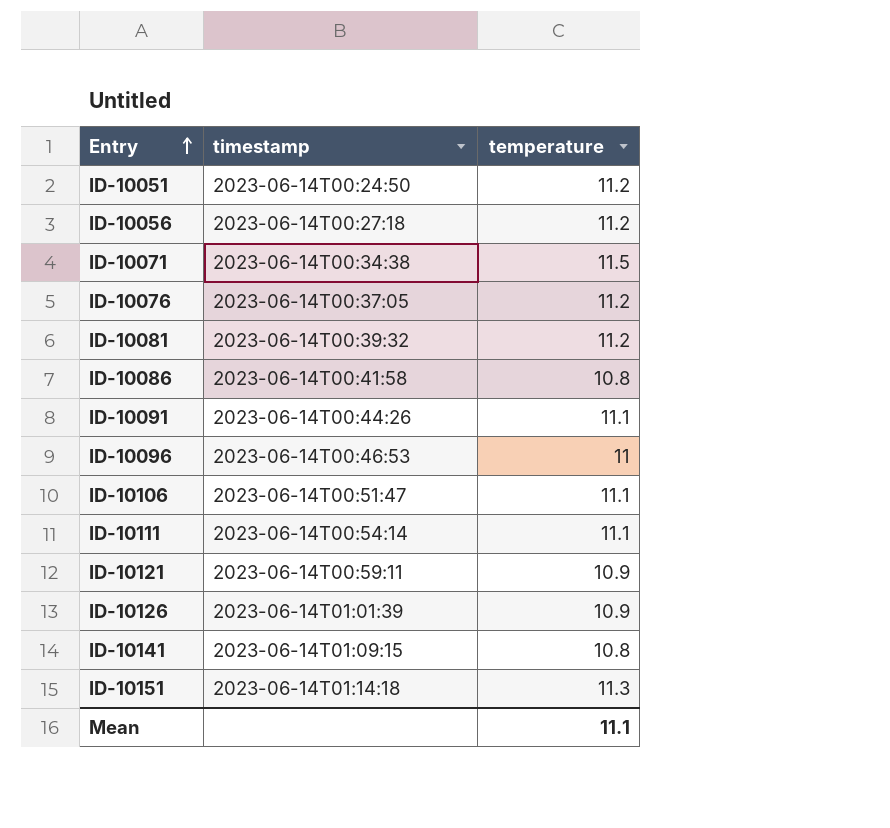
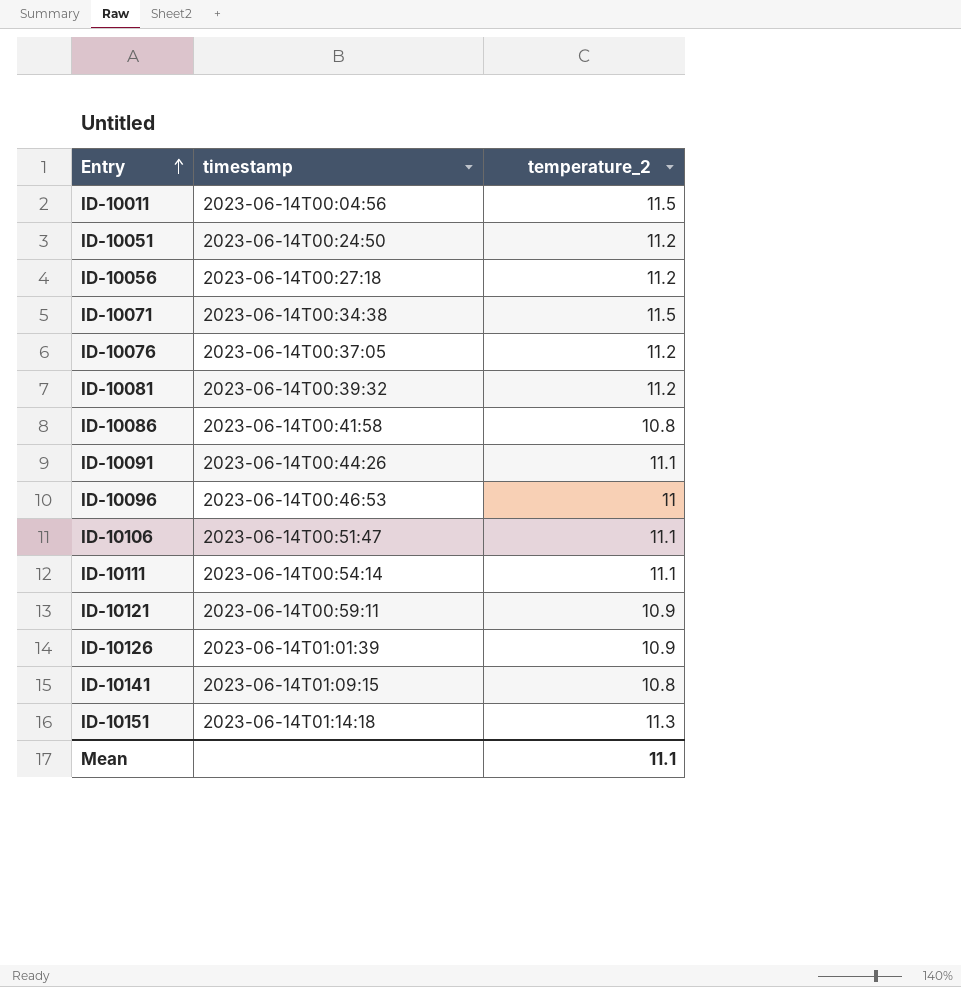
column name: temperature -> temperature_2
row ID-10011: none -> 2023-06-14T00:04:56 | 11.5

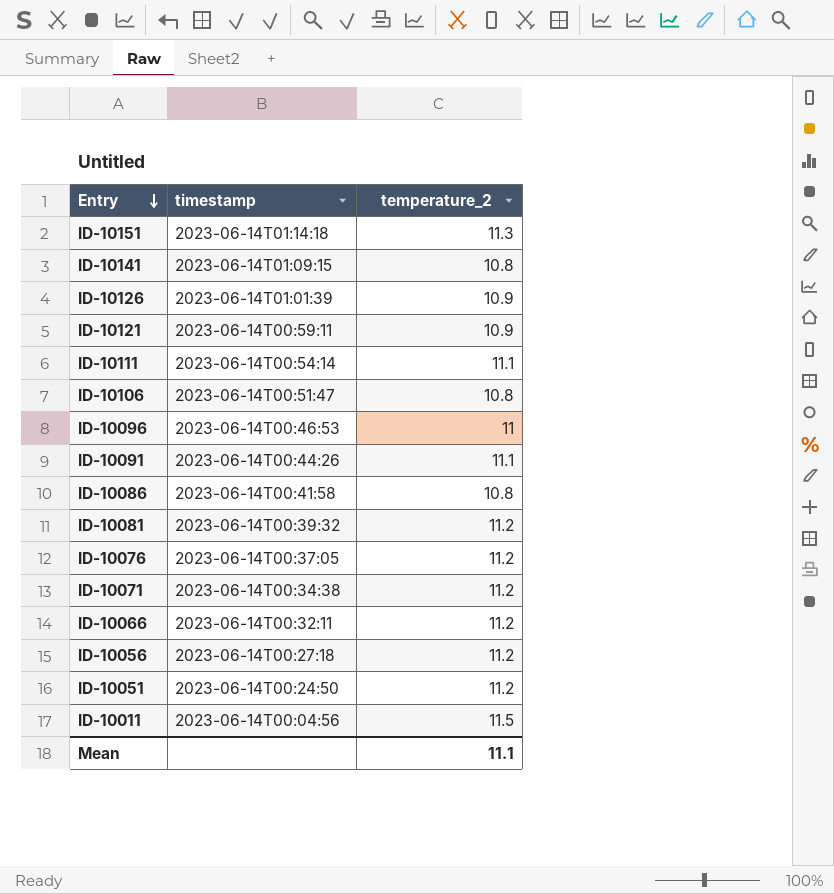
row order: Entry ascending -> Entry descending
ID-10106 | temperature_2: 11.1 -> 10.8
ID-10071 | temperature_2: 11.5 -> 11.2
row ID-10066: none -> 2023-06-14T00:32:11 | 11.2

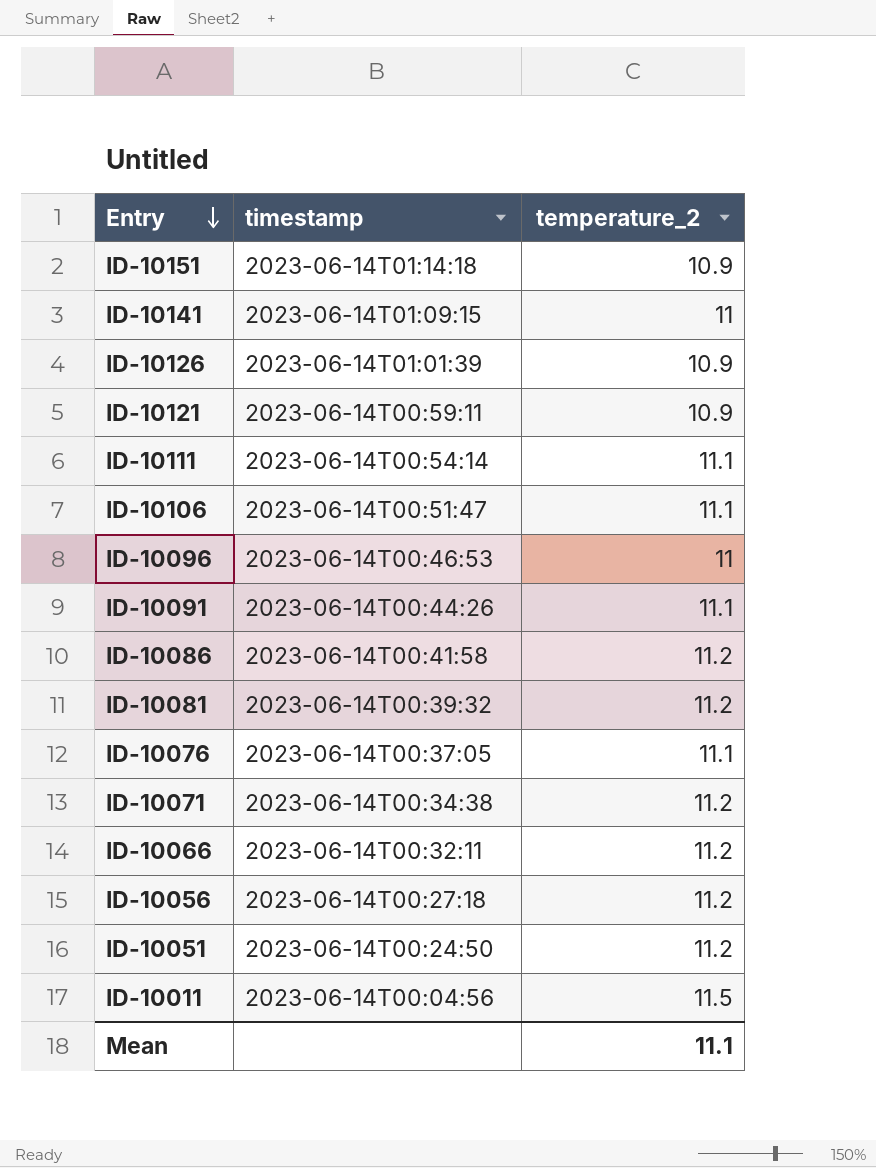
ID-10151 | temperature_2: 11.3 -> 10.9
ID-10141 | temperature_2: 10.8 -> 11
ID-10106 | temperature_2: 10.8 -> 11.1
ID-10086 | temperature_2: 10.8 -> 11.2
ID-10076 | temperature_2: 11.2 -> 11.1

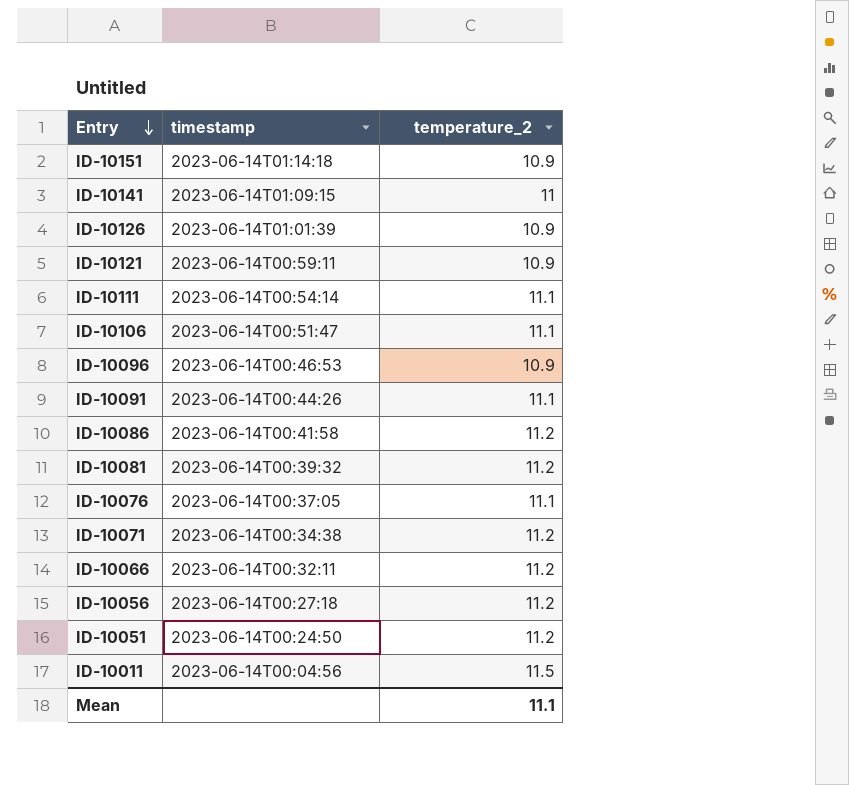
ID-10096 | temperature_2: 11 -> 10.9

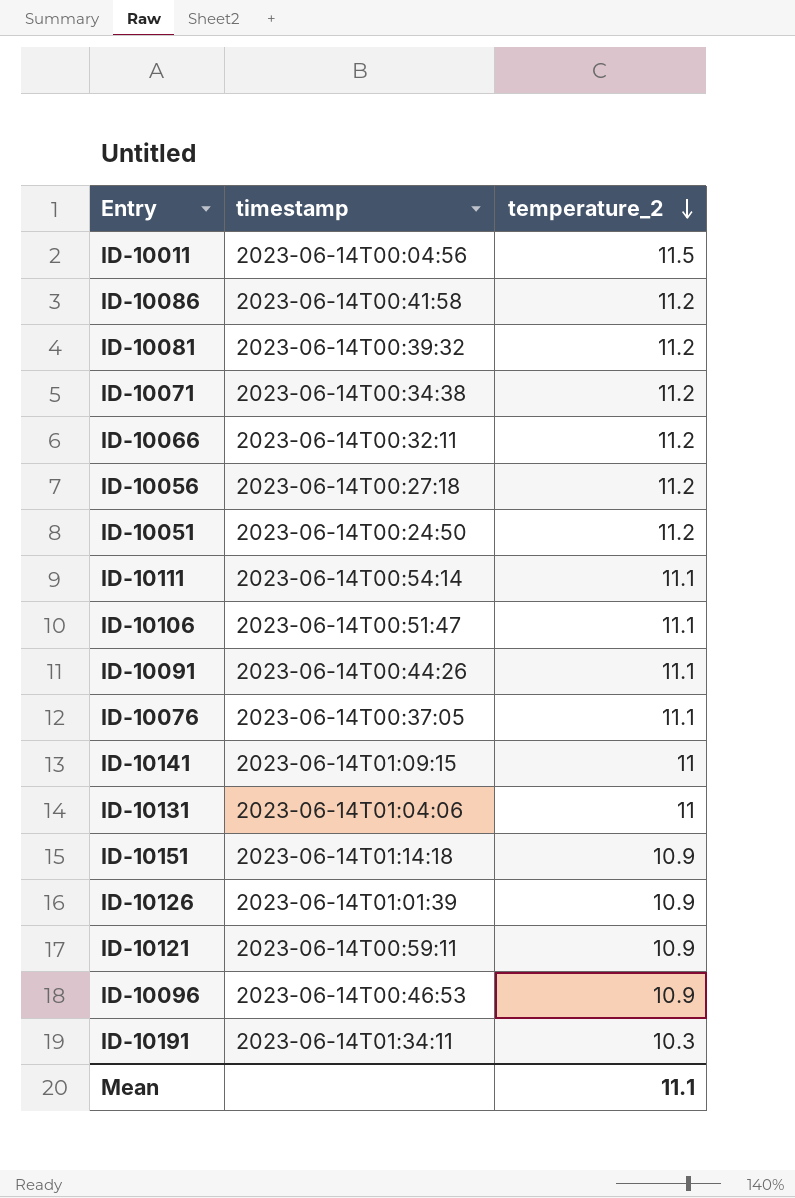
row order: Entry descending -> temperature_2 descending
row ID-10131: none -> 2023-06-14T01:04:06 | 11
row ID-10191: none -> 2023-06-14T01:34:11 | 10.3

